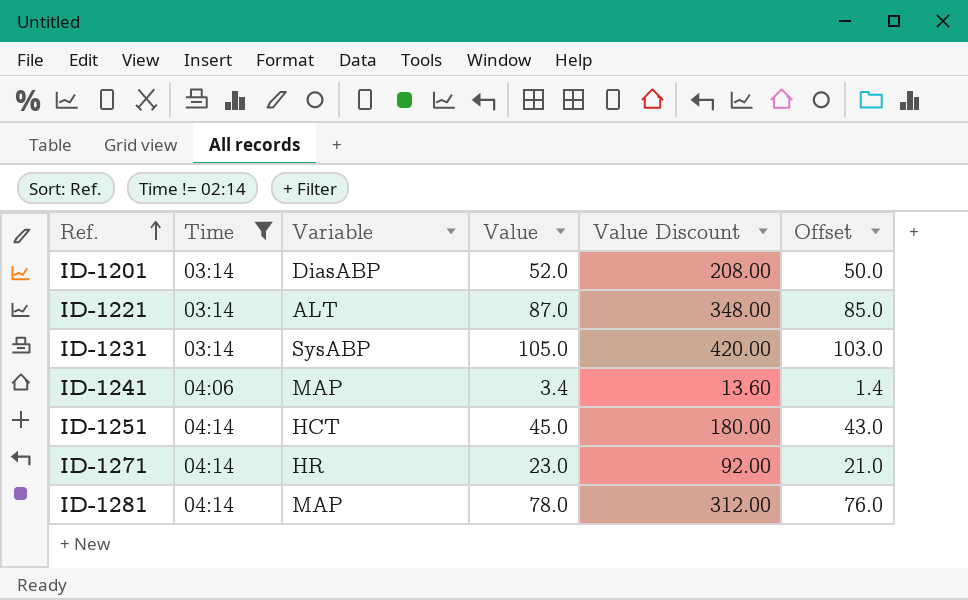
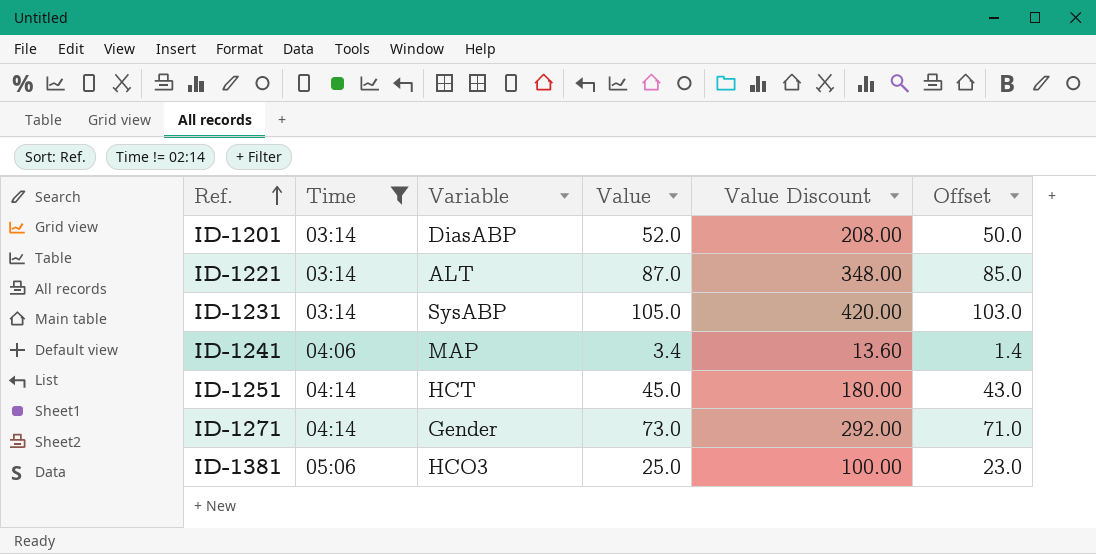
row ID-1281: 04:14 | MAP | 78.0 | 312.00 | 76.0 -> none
ID-1271 | Variable: HR -> Gender
ID-1271 | Value: 23.0 -> 73.0
ID-1271 | Value Discount: 92.00 -> 292.00
ID-1271 | Offset: 21.0 -> 71.0
row ID-1381: none -> 05:06 | HCO3 | 25.0 | 100.00 | 23.0

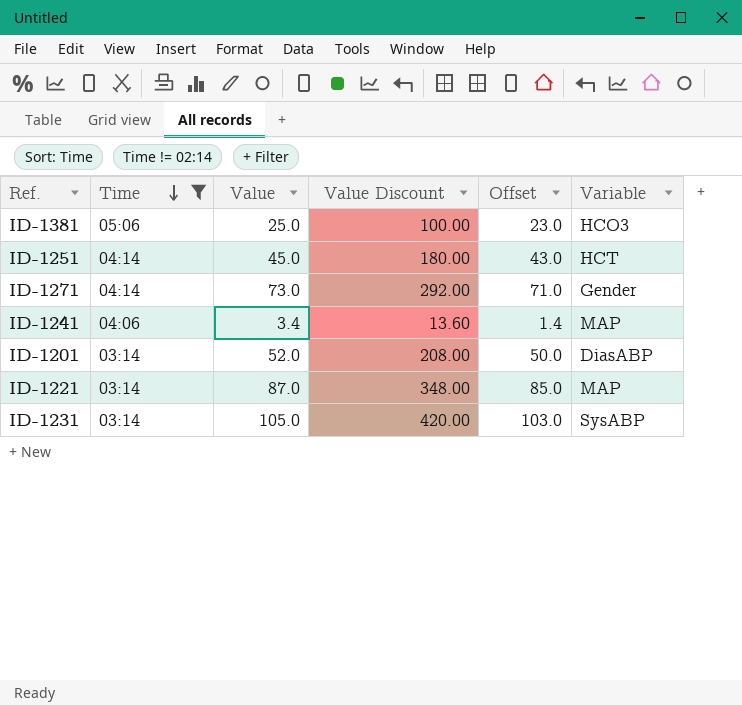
row order: Ref. ascending -> Time descending
column Variable | position: 3 -> 6
ID-1221 | Variable: ALT -> MAP

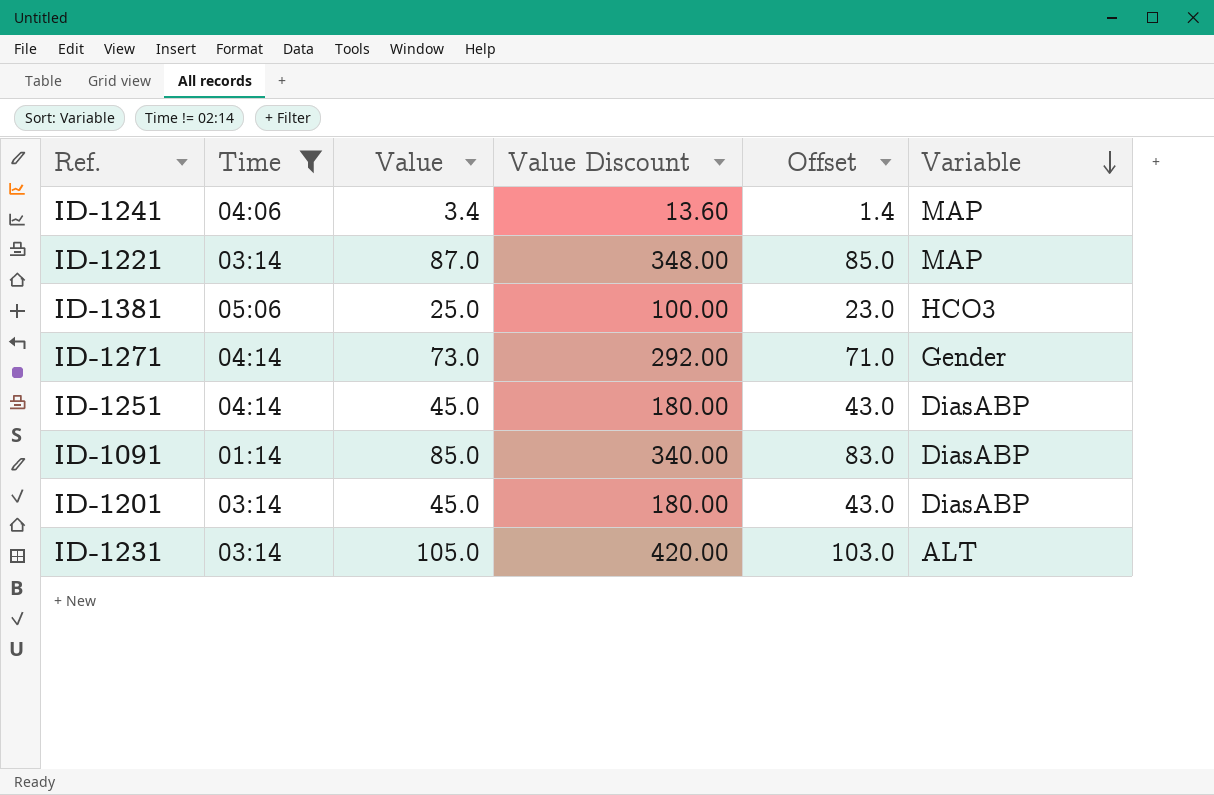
row order: Time descending -> Variable descending
ID-1251 | Variable: HCT -> DiasABP
row ID-1091: none -> 01:14 | 85.0 | 340.00 | 83.0 | DiasABP
ID-1201 | Value: 52.0 -> 45.0
ID-1201 | Value Discount: 208.00 -> 180.00
ID-1201 | Offset: 50.0 -> 43.0
ID-1231 | Variable: SysABP -> ALT

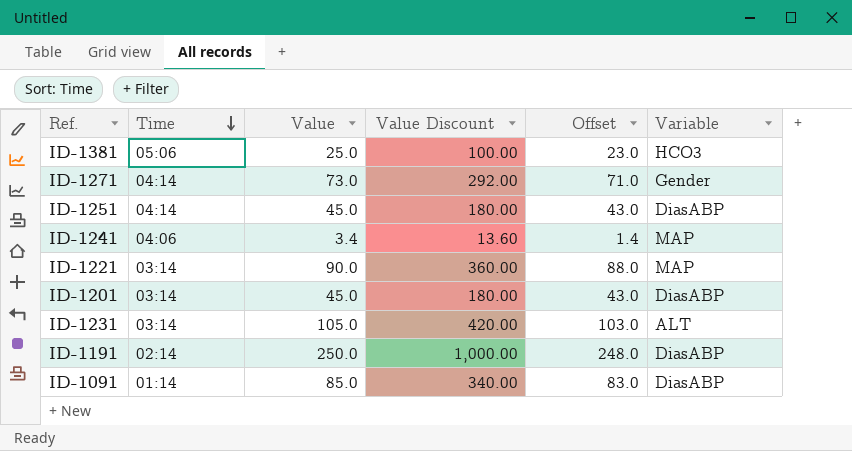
filter: Time != 02:14 -> none
row order: Variable descending -> Time descending
ID-1221 | Value: 87.0 -> 90.0
ID-1221 | Value Discount: 348.00 -> 360.00
ID-1221 | Offset: 85.0 -> 88.0

